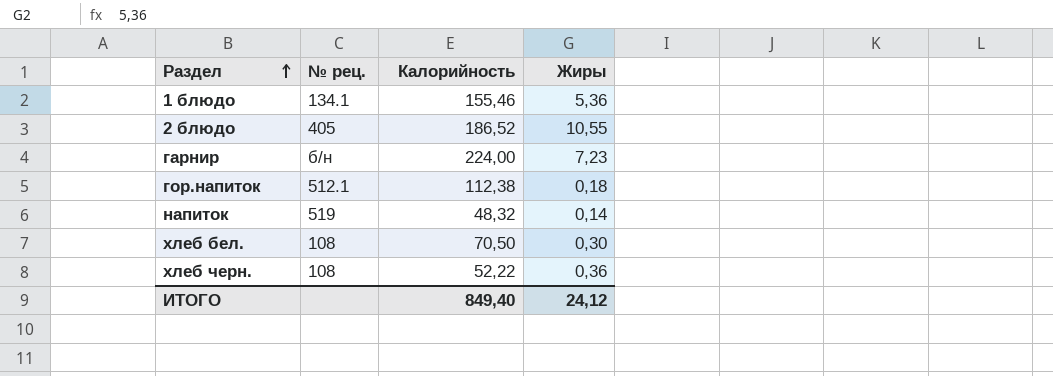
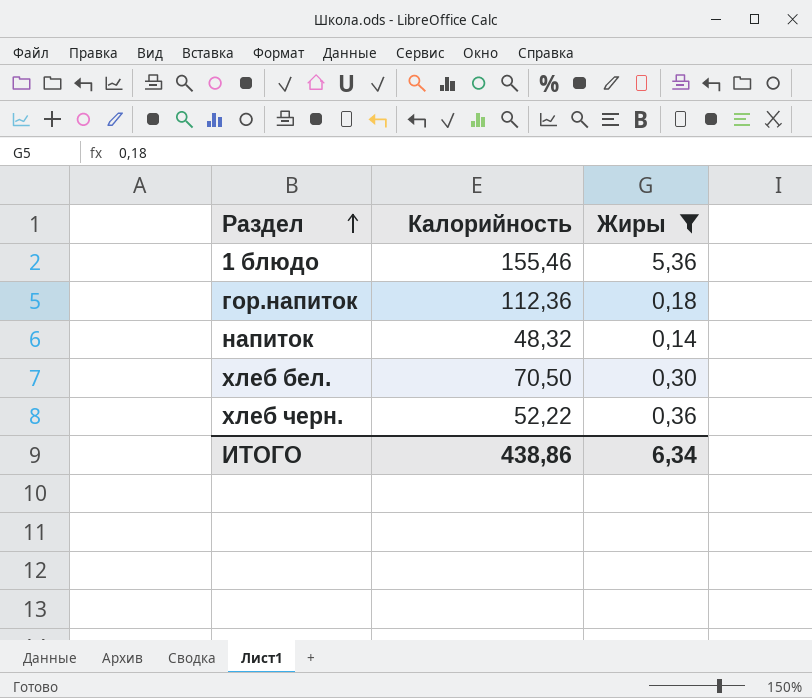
filter: none -> Жиры <= 5,36
column № рец. | position: 2 -> none
гор.напиток | Калорийность: 112,38 -> 112,36
ИТОГО | Калорийность: 849,40 -> 438,86
ИТОГО | Жиры: 24,12 -> 6,34

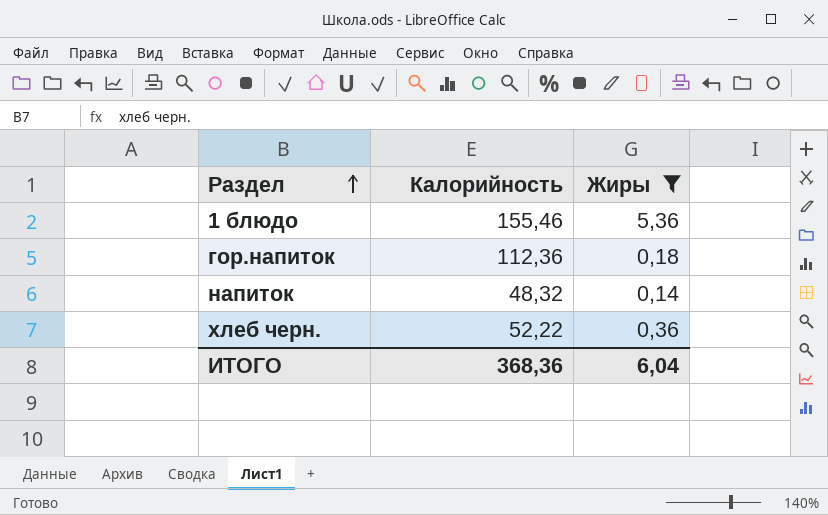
row хлеб бел.: 70,50 | 0,30 -> none
ИТОГО | Калорийность: 438,86 -> 368,36
ИТОГО | Жиры: 6,34 -> 6,04

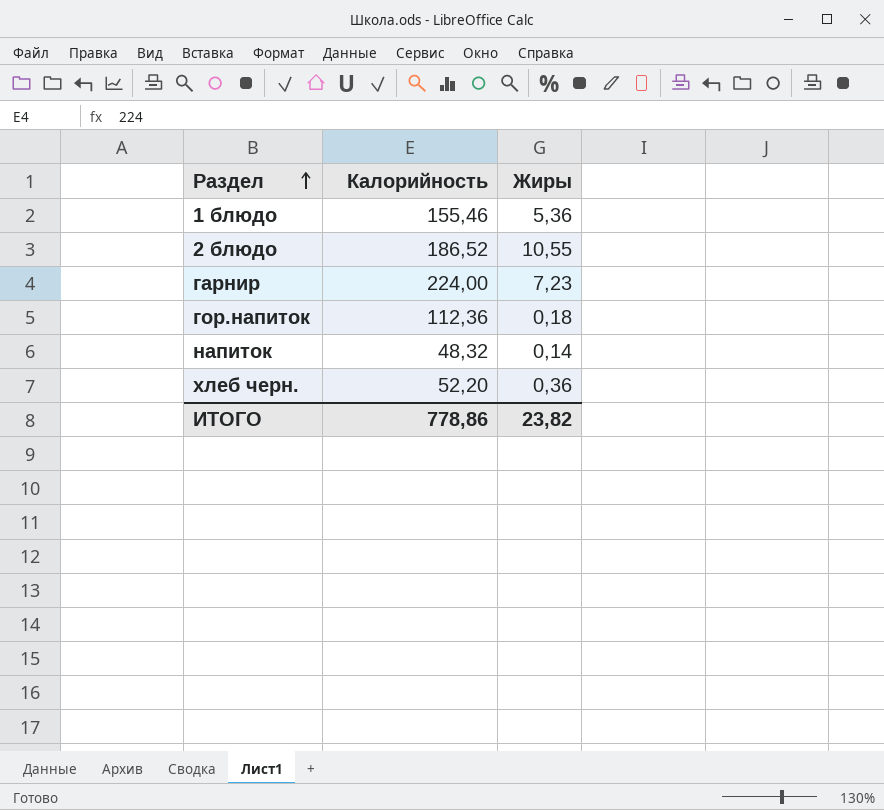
filter: Жиры <= 5,36 -> none
хлеб черн. | Калорийность: 52,22 -> 52,20
ИТОГО | Калорийность: 368,36 -> 778,86
ИТОГО | Жиры: 6,04 -> 23,82

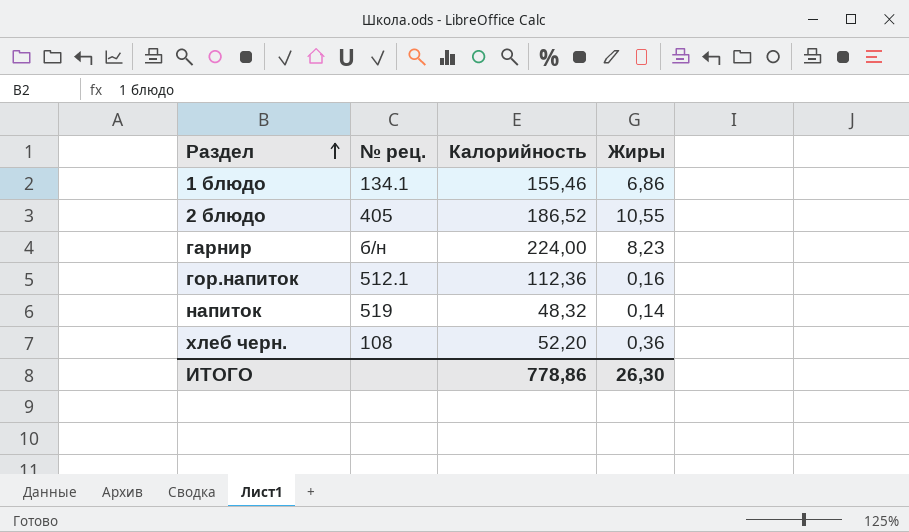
column № рец. | position: none -> 2
1 блюдо | Жиры: 5,36 -> 6,86
гарнир | Жиры: 7,23 -> 8,23
гор.напиток | Жиры: 0,18 -> 0,16
ИТОГО | Жиры: 23,82 -> 26,30

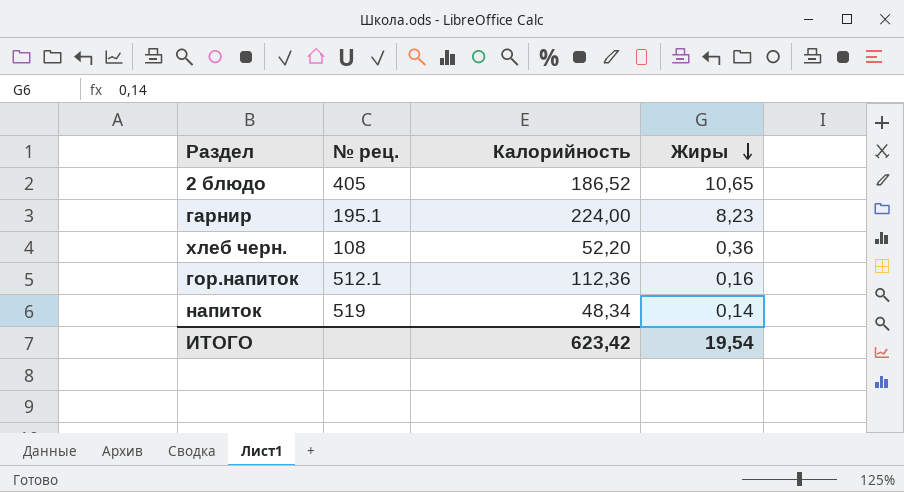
row order: Раздел ascending -> Жиры descending
row 1 блюдо: 134.1 | 155,46 | 6,86 -> none
2 блюдо | Жиры: 10,55 -> 10,65
гарнир | № рец.: б/н -> 195.1
напиток | Калорийность: 48,32 -> 48,34
ИТОГО | Калорийность: 778,86 -> 623,42
ИТОГО | Жиры: 26,30 -> 19,54

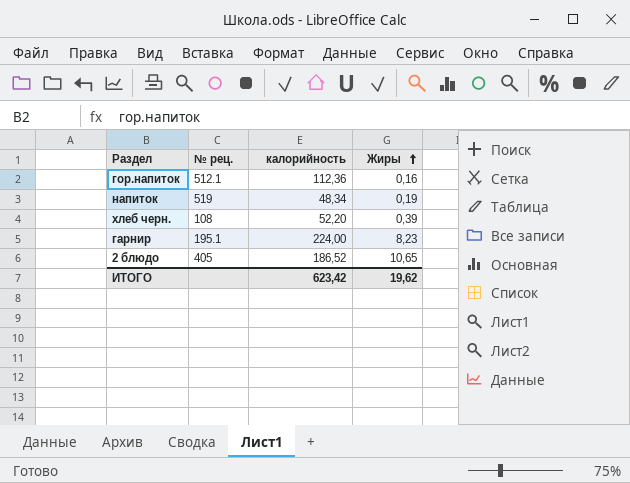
row order: Жиры descending -> Жиры ascending
column name: Калорийность -> калорийность
напиток | Жиры: 0,14 -> 0,19
хлеб черн. | Жиры: 0,36 -> 0,39
ИТОГО | Жиры: 19,54 -> 19,62

